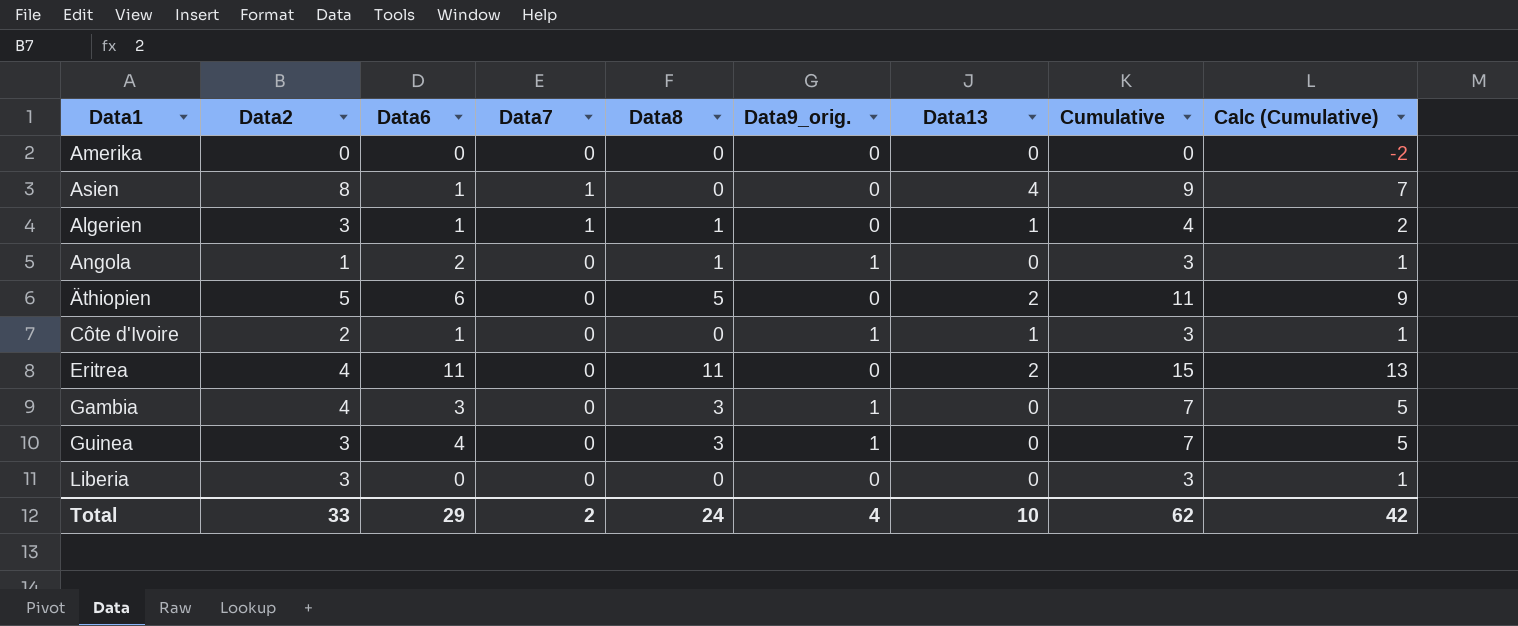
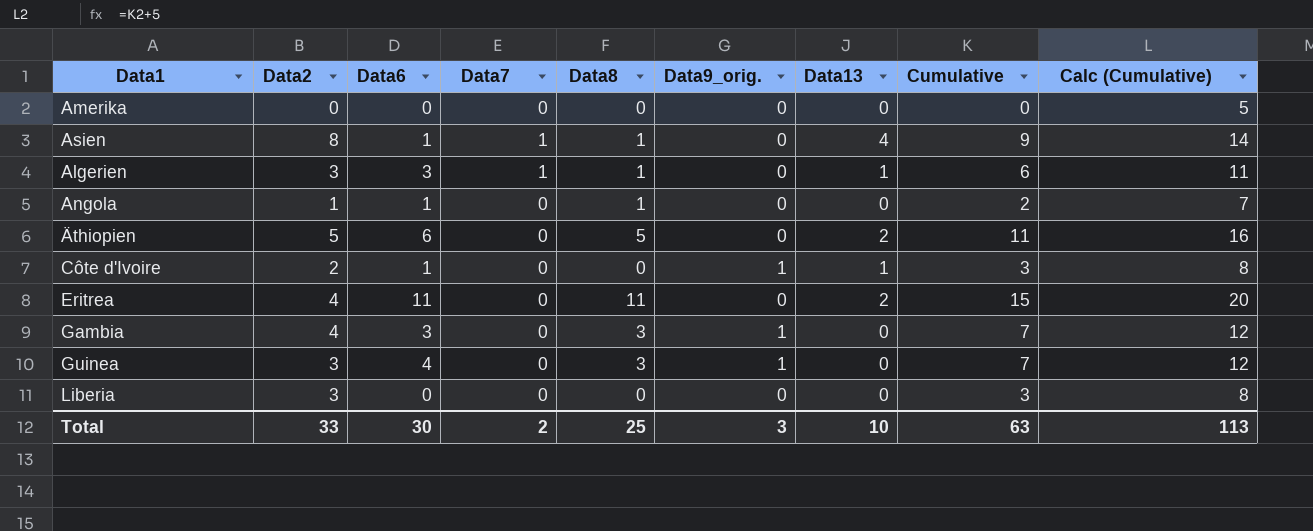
column Calc (Cumulative) | formula: [Cumulative] - 2 -> [Cumulative] + 5
Asien | Data8: 0 -> 1
Algerien | Data6: 1 -> 3
Algerien | Cumulative: 4 -> 6
Angola | Data6: 2 -> 1
Angola | Data9_orig.: 1 -> 0
Angola | Cumulative: 3 -> 2
Total | Data6: 29 -> 30
Total | Data8: 24 -> 25
Total | Data9_orig.: 4 -> 3
Total | Cumulative: 62 -> 63
Total | Calc (Cumulative): 42 -> 113

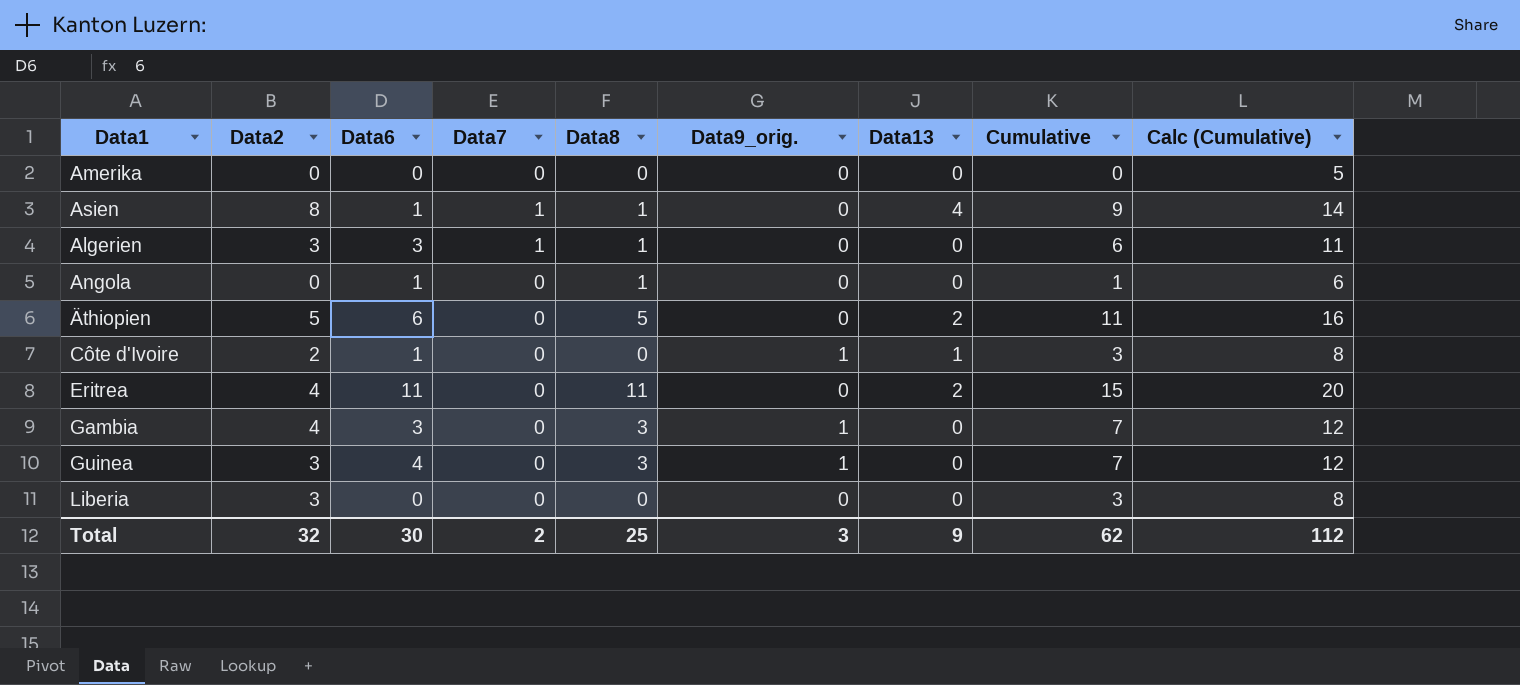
Algerien | Data13: 1 -> 0
Angola | Data2: 1 -> 0
Angola | Cumulative: 2 -> 1
Angola | Calc (Cumulative): 7 -> 6
Total | Data2: 33 -> 32
Total | Data13: 10 -> 9
Total | Cumulative: 63 -> 62
Total | Calc (Cumulative): 113 -> 112

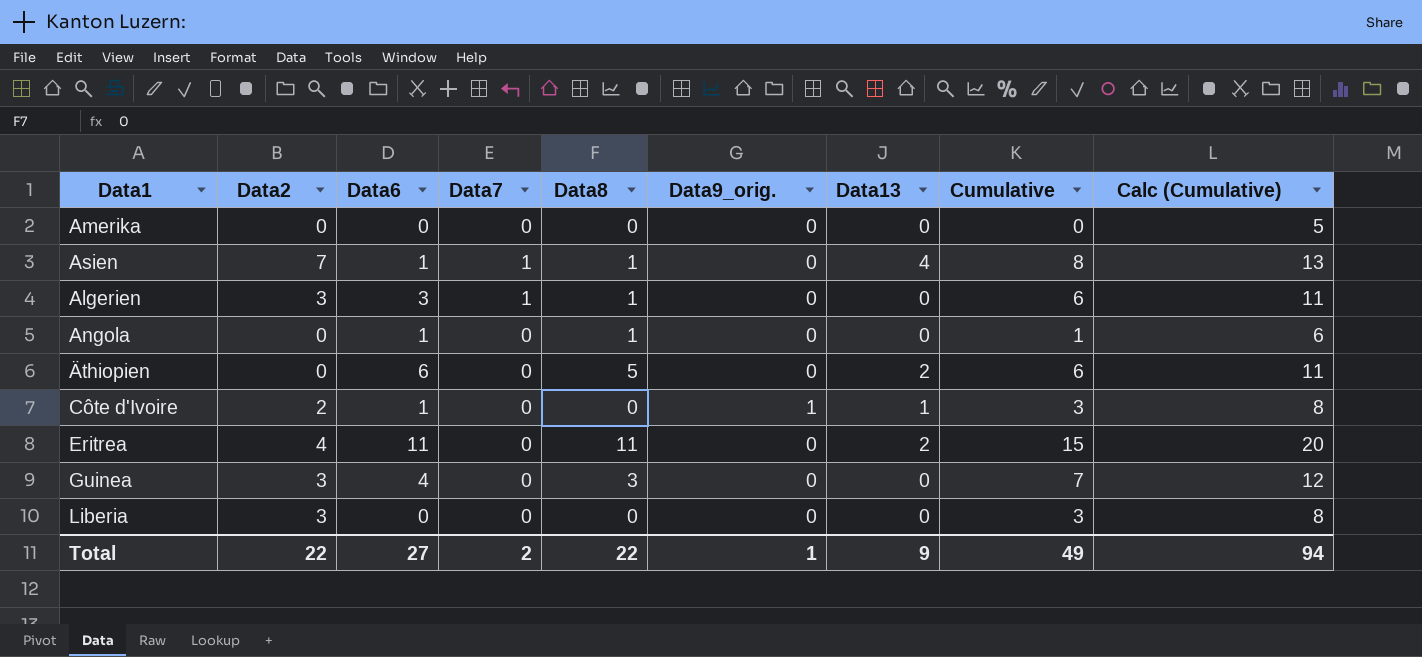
row Gambia: 4 | 3 | 0 | 3 | 1 | 0 | 7 | 12 -> none
Asien | Data2: 8 -> 7
Asien | Cumulative: 9 -> 8
Asien | Calc (Cumulative): 14 -> 13
Äthiopien | Data2: 5 -> 0
Äthiopien | Cumulative: 11 -> 6
Äthiopien | Calc (Cumulative): 16 -> 11
Guinea | Data9_orig.: 1 -> 0
Total | Data2: 32 -> 22
Total | Data6: 30 -> 27
Total | Data8: 25 -> 22
Total | Data9_orig.: 3 -> 1
Total | Cumulative: 62 -> 49
Total | Calc (Cumulative): 112 -> 94

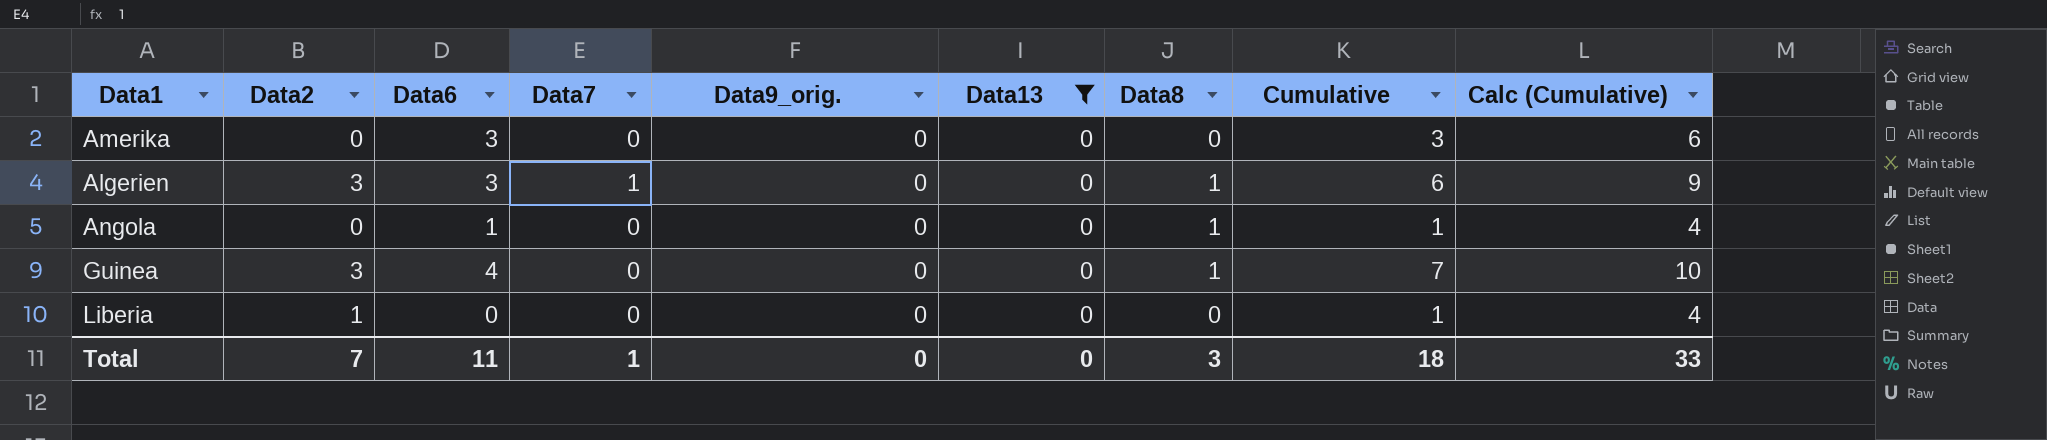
filter: none -> Data13 = 0
column Data8 | position: 5 -> 7
column Calc (Cumulative) | formula: [Cumulative] + 5 -> [Cumulative] + 3
Amerika | Data6: 0 -> 3
Amerika | Cumulative: 0 -> 3
Guinea | Data8: 3 -> 1
Liberia | Data2: 3 -> 1
Liberia | Cumulative: 3 -> 1
Total | Data2: 22 -> 7
Total | Data6: 27 -> 11
Total | Data7: 2 -> 1
Total | Data9_orig.: 1 -> 0
Total | Data13: 9 -> 0
Total | Data8: 22 -> 3
Total | Cumulative: 49 -> 18
Total | Calc (Cumulative): 94 -> 33

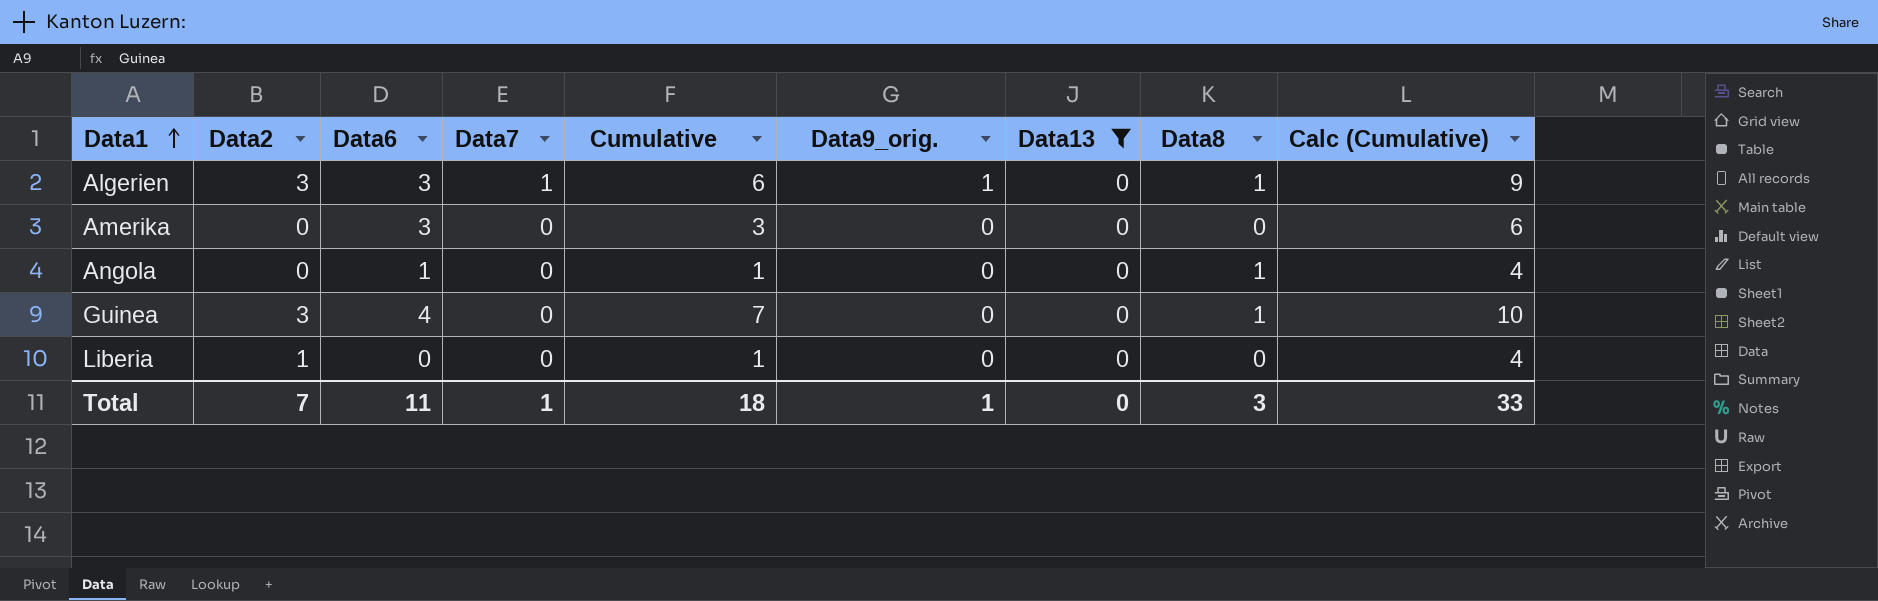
row order: none -> Data1 ascending
column Cumulative | position: 8 -> 5
Algerien | Data9_orig.: 0 -> 1
Total | Data9_orig.: 0 -> 1

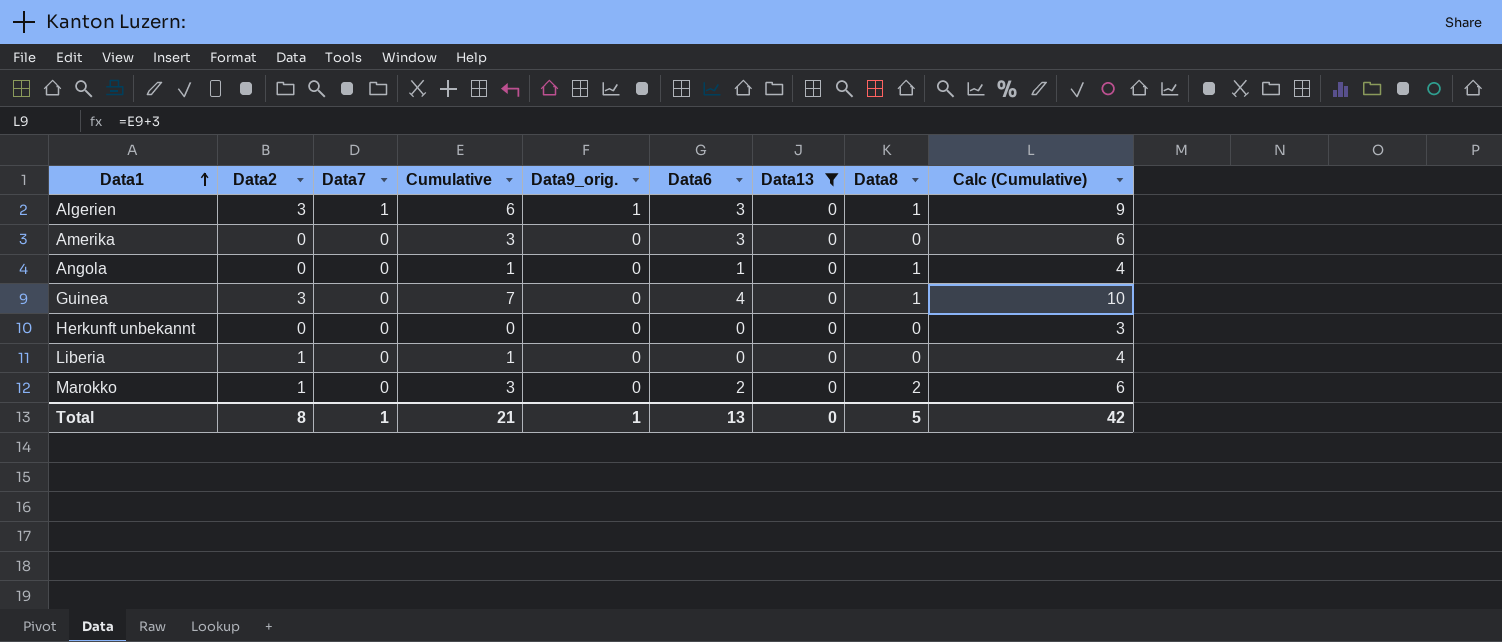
column Data6 | position: 3 -> 6
row Herkunft unbekannt: none -> 0 | 0 | 0 | 0 | 0 | 0 | 0 | 3
row Marokko: none -> 1 | 0 | 3 | 0 | 2 | 0 | 2 | 6
Total | Data2: 7 -> 8
Total | Cumulative: 18 -> 21
Total | Data6: 11 -> 13
Total | Data8: 3 -> 5
Total | Calc (Cumulative): 33 -> 42

